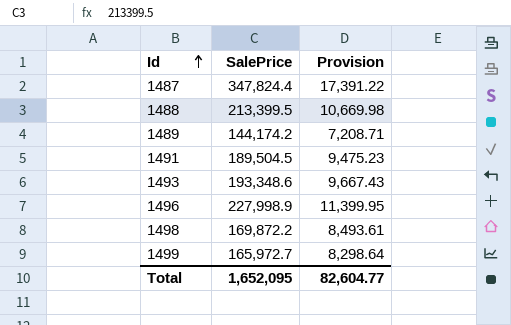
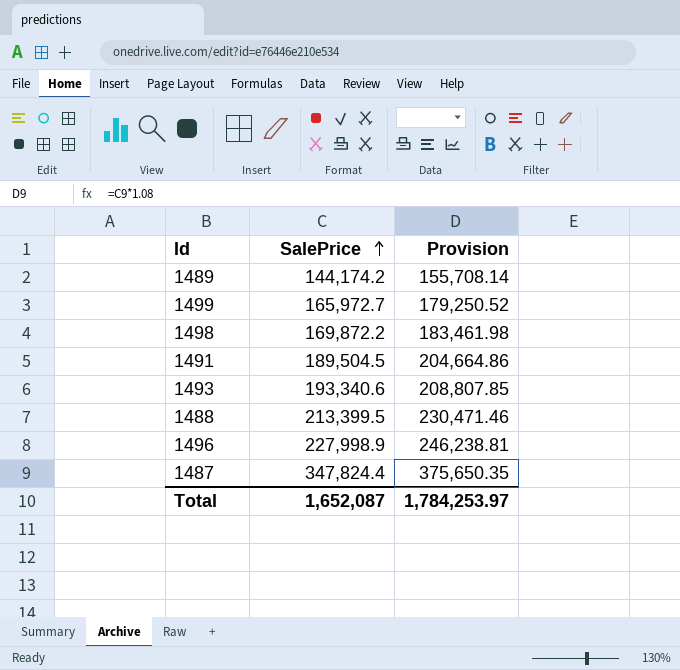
row order: Id ascending -> SalePrice ascending
column Provision | formula: [SalePrice] * 0.05 -> [SalePrice] * 1.08
1493 | SalePrice: 193,348.6 -> 193,340.6
Total | SalePrice: 1,652,095 -> 1,652,087
Total | Provision: 82,604.77 -> 1,784,253.97

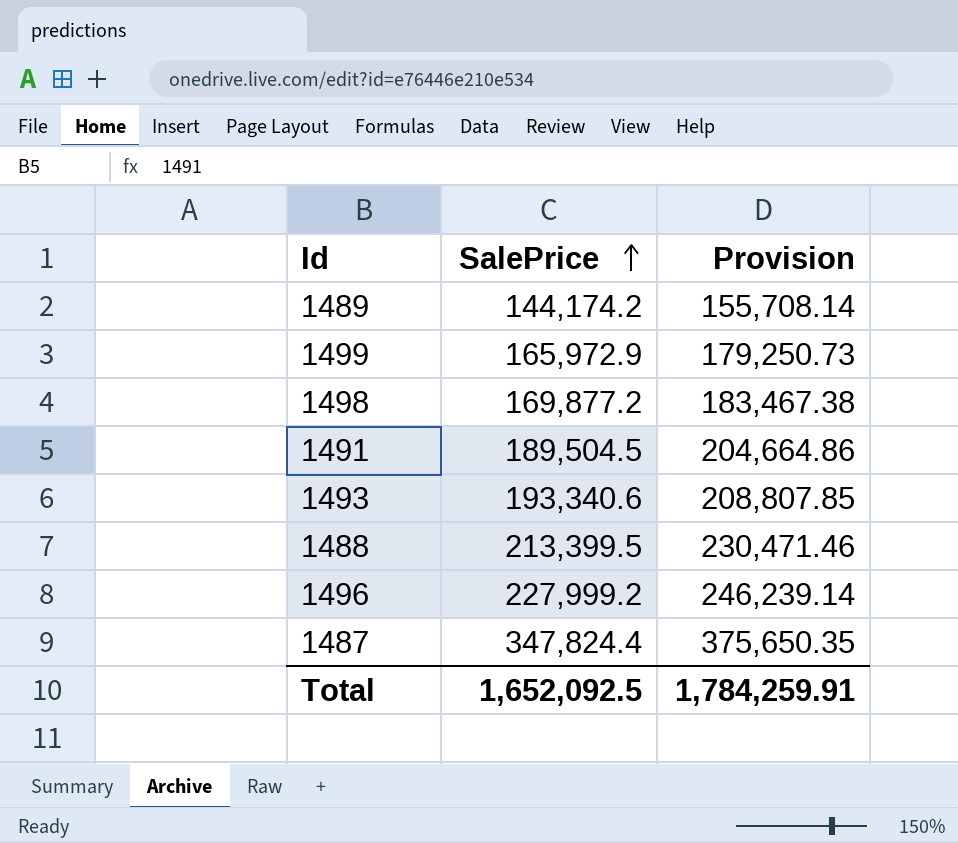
1499 | SalePrice: 165,972.7 -> 165,972.9
1499 | Provision: 179,250.52 -> 179,250.73
1498 | SalePrice: 169,872.2 -> 169,877.2
1498 | Provision: 183,461.98 -> 183,467.38
1496 | SalePrice: 227,998.9 -> 227,999.2
1496 | Provision: 246,238.81 -> 246,239.14
Total | SalePrice: 1,652,087 -> 1,652,092.5
Total | Provision: 1,784,253.97 -> 1,784,259.91

